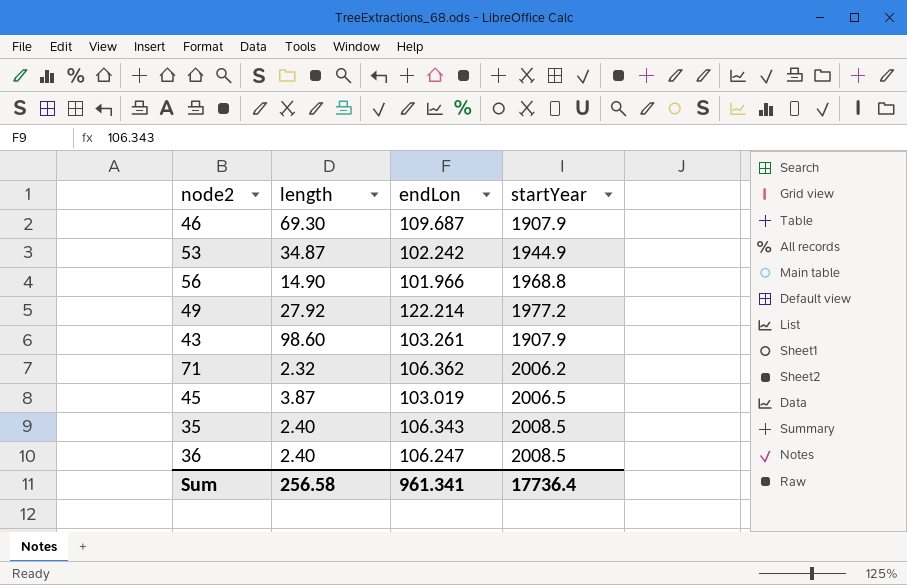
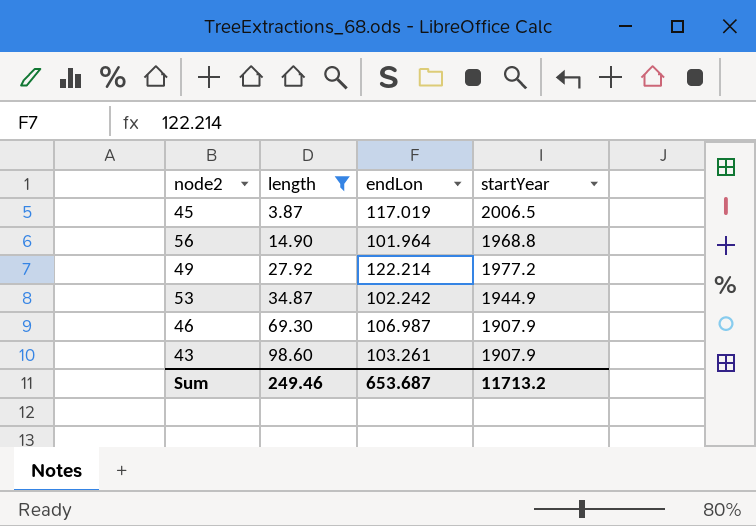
filter: none -> length >= 3.87
row order: none -> length ascending
45 | endLon: 103.019 -> 117.019
56 | endLon: 101.966 -> 101.964
46 | endLon: 109.687 -> 106.987
Sum | length: 256.58 -> 249.46
Sum | endLon: 961.341 -> 653.687
Sum | startYear: 17736.4 -> 11713.2

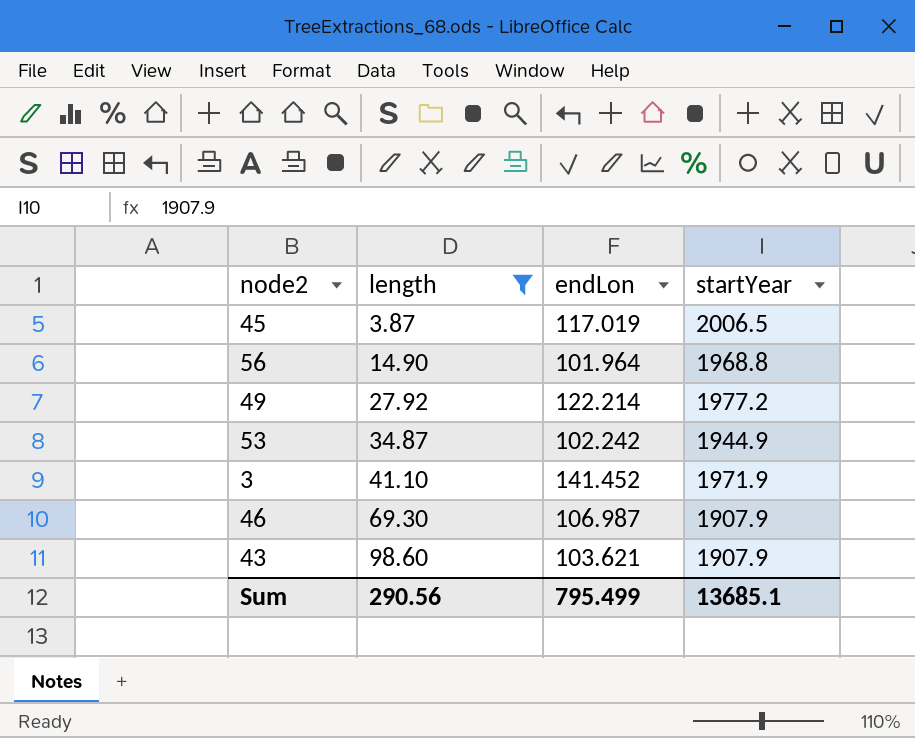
row 3: none -> 41.10 | 141.452 | 1971.9
43 | endLon: 103.261 -> 103.621
Sum | length: 249.46 -> 290.56
Sum | endLon: 653.687 -> 795.499
Sum | startYear: 11713.2 -> 13685.1

